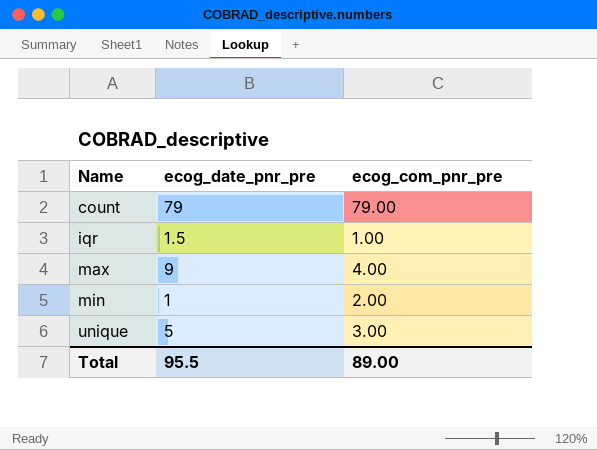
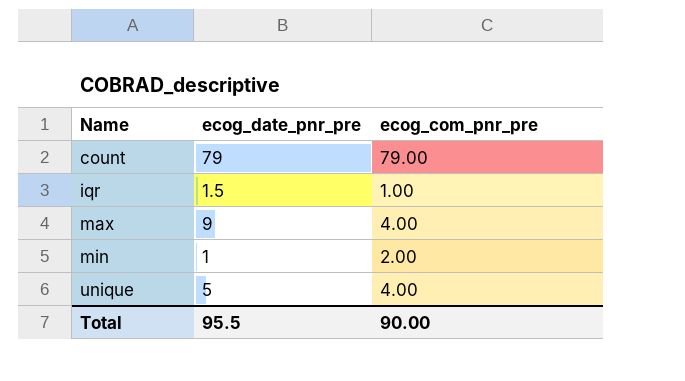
unique | ecog_com_pnr_pre: 3.00 -> 4.00
Total | ecog_com_pnr_pre: 89.00 -> 90.00

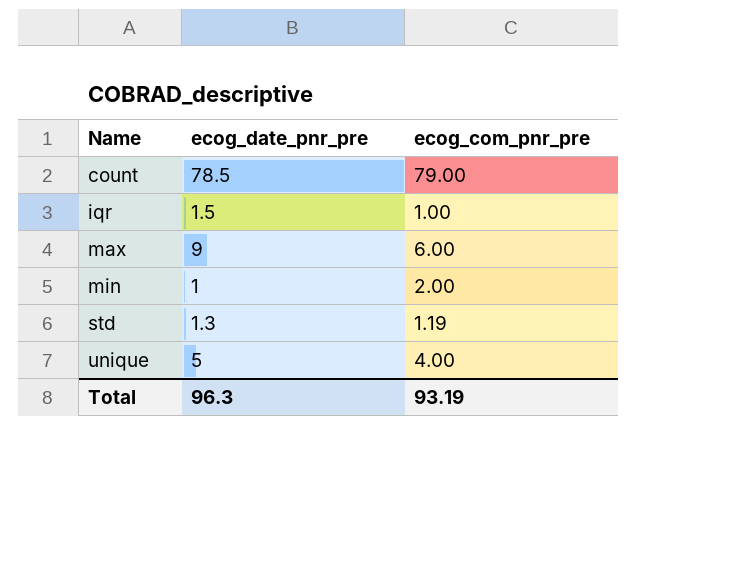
count | ecog_date_pnr_pre: 79 -> 78.5
max | ecog_com_pnr_pre: 4.00 -> 6.00
row std: none -> 1.3 | 1.19
Total | ecog_date_pnr_pre: 95.5 -> 96.3
Total | ecog_com_pnr_pre: 90.00 -> 93.19

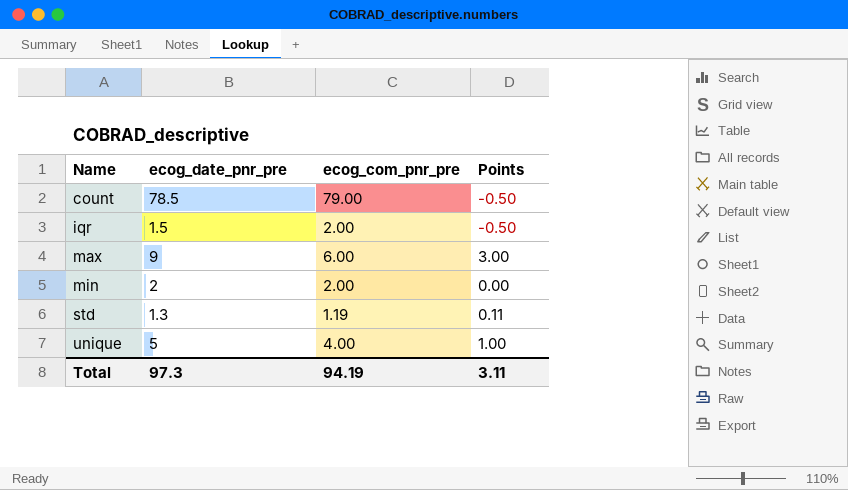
column Points | formula: none -> [ecog_date_pnr_pre] - [ecog_com_pnr_pre]
iqr | ecog_com_pnr_pre: 1.00 -> 2.00
min | ecog_date_pnr_pre: 1 -> 2
Total | ecog_date_pnr_pre: 96.3 -> 97.3
Total | ecog_com_pnr_pre: 93.19 -> 94.19

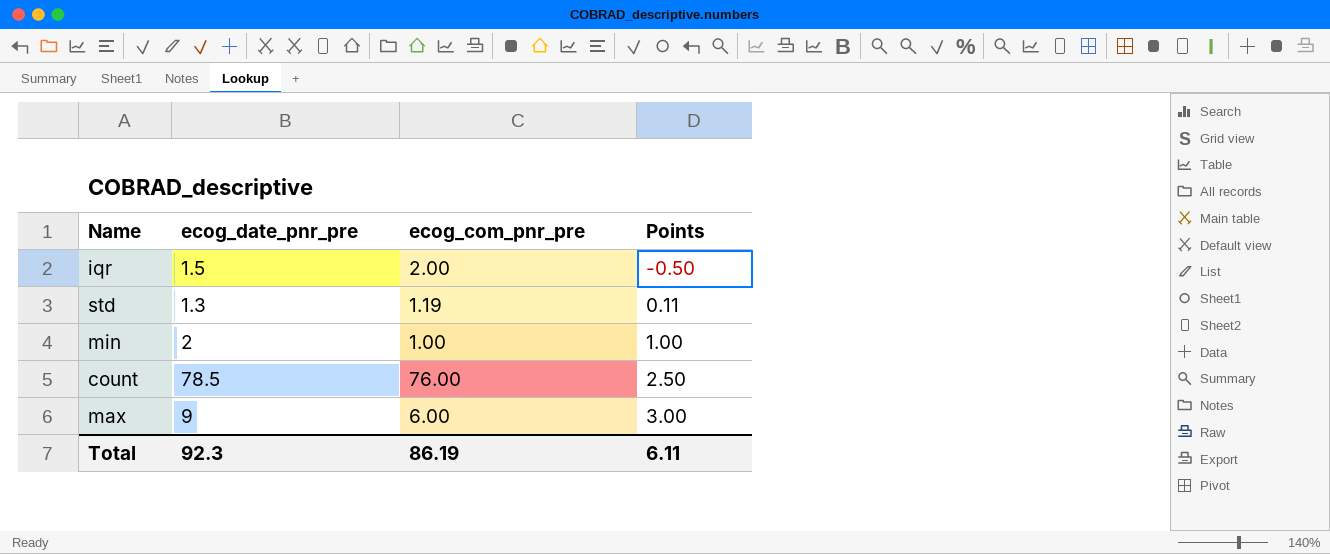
row order: Name ascending -> Points ascending
row unique: 5 | 4.00 | 1.00 -> none
min | ecog_com_pnr_pre: 2.00 -> 1.00
min | Points: 0.00 -> 1.00
count | ecog_com_pnr_pre: 79.00 -> 76.00
count | Points: -0.50 -> 2.50
Total | ecog_date_pnr_pre: 97.3 -> 92.3
Total | ecog_com_pnr_pre: 94.19 -> 86.19
Total | Points: 3.11 -> 6.11

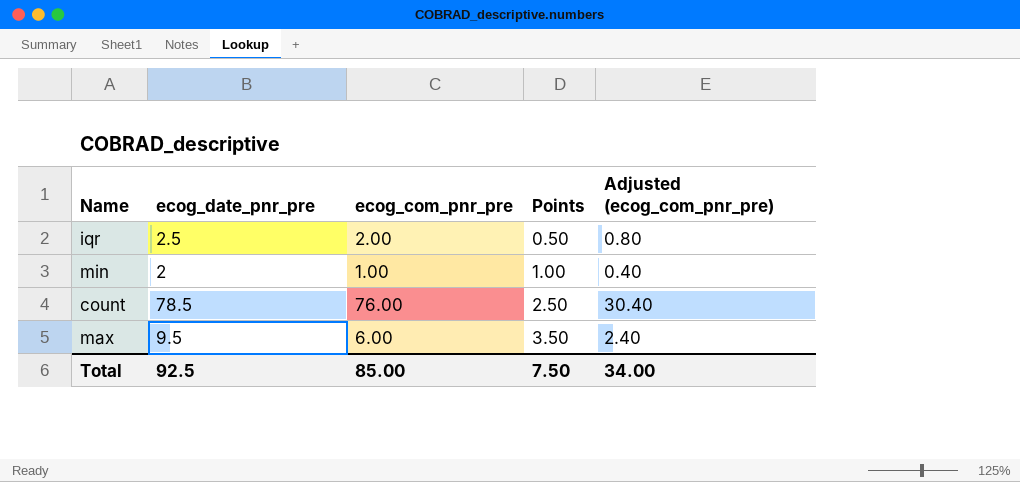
column Adjusted (ecog_com_pnr_pre) | formula: none -> [ecog_com_pnr_pre] * 0.4
row std: 1.3 | 1.19 | 0.11 -> none
iqr | ecog_date_pnr_pre: 1.5 -> 2.5
iqr | Points: -0.50 -> 0.50
max | ecog_date_pnr_pre: 9 -> 9.5
max | Points: 3.00 -> 3.50
Total | ecog_date_pnr_pre: 92.3 -> 92.5
Total | ecog_com_pnr_pre: 86.19 -> 85.00
Total | Points: 6.11 -> 7.50

